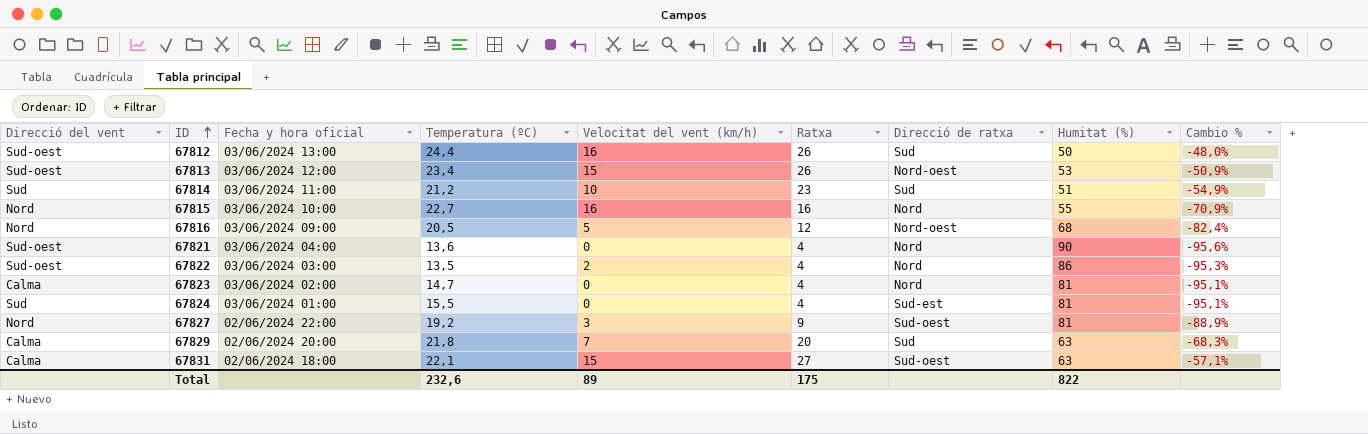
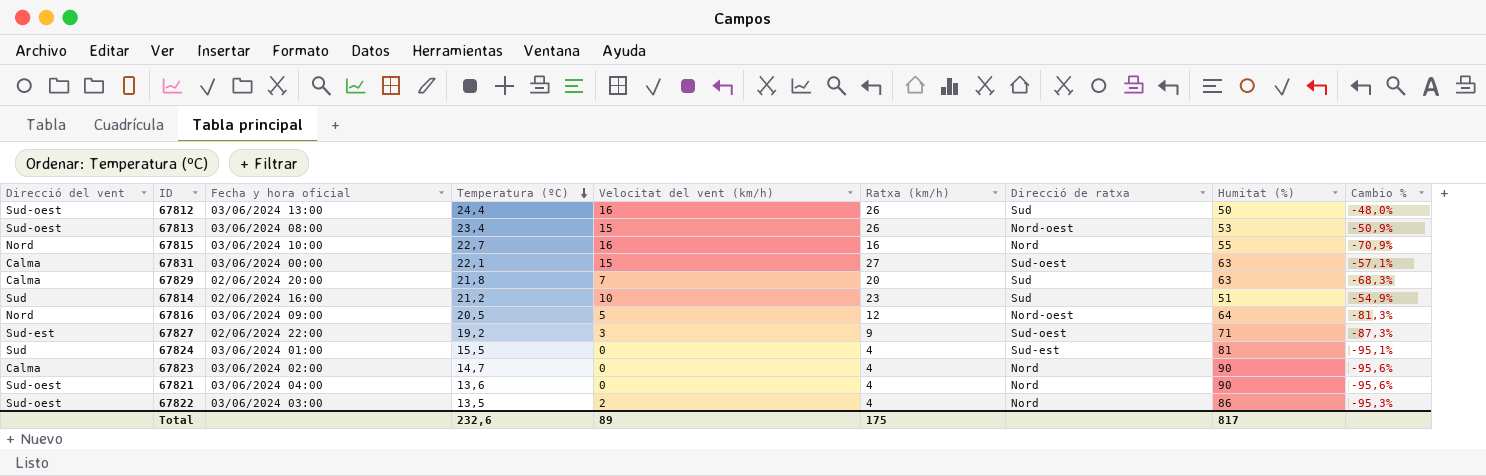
row order: ID ascending -> Temperatura (ºC) descending
column name: Ratxa -> Ratxa (km/h)
67813 | Fecha y hora oficial: 03/06/2024 12:00 -> 03/06/2024 08:00
67831 | Fecha y hora oficial: 02/06/2024 18:00 -> 03/06/2024 00:00
67814 | Fecha y hora oficial: 03/06/2024 11:00 -> 02/06/2024 16:00
67816 | Humitat (%): 68 -> 64
67816 | Cambio %: -82,4% -> -81,3%
67827 | Direcció del vent: Nord -> Sud-est
67827 | Humitat (%): 81 -> 71
67827 | Cambio %: -88,9% -> -87,3%
67823 | Humitat (%): 81 -> 90
67823 | Cambio %: -95,1% -> -95,6%
Total | Humitat (%): 822 -> 817

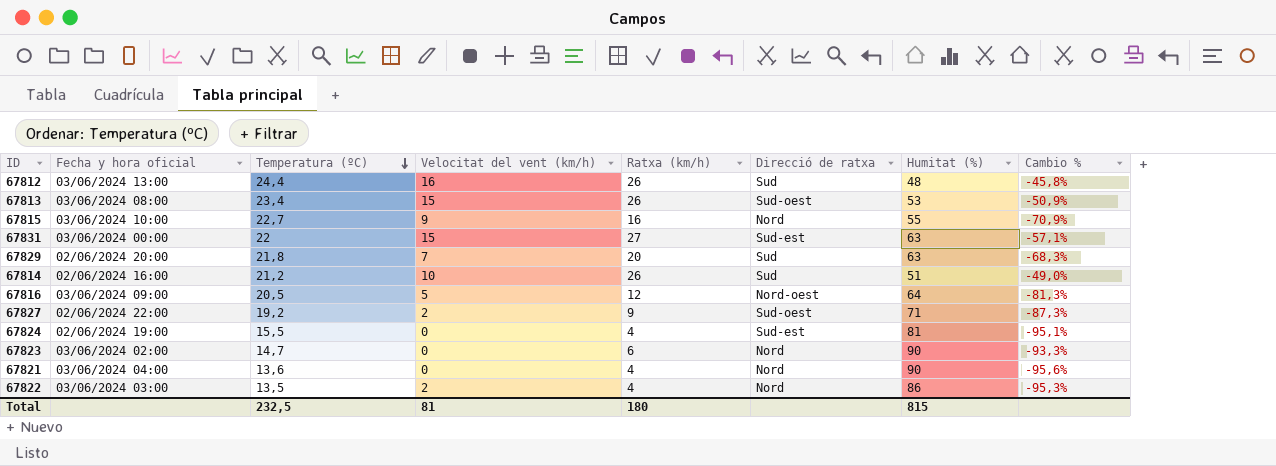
column Direcció del vent | position: 1 -> none
67812 | Humitat (%): 50 -> 48
67812 | Cambio %: -48,0% -> -45,8%
67813 | Direcció de ratxa: Nord-oest -> Sud-oest
67815 | Velocitat del vent (km/h): 16 -> 9
67831 | Temperatura (ºC): 22,1 -> 22
67831 | Direcció de ratxa: Sud-oest -> Sud-est
67814 | Ratxa (km/h): 23 -> 26
67814 | Cambio %: -54,9% -> -49,0%
67827 | Velocitat del vent (km/h): 3 -> 2
67824 | Fecha y hora oficial: 03/06/2024 01:00 -> 02/06/2024 19:00
67823 | Ratxa (km/h): 4 -> 6
67823 | Cambio %: -95,6% -> -93,3%
Total | Temperatura (ºC): 232,6 -> 232,5
Total | Velocitat del vent (km/h): 89 -> 81
Total | Ratxa (km/h): 175 -> 180
Total | Humitat (%): 817 -> 815

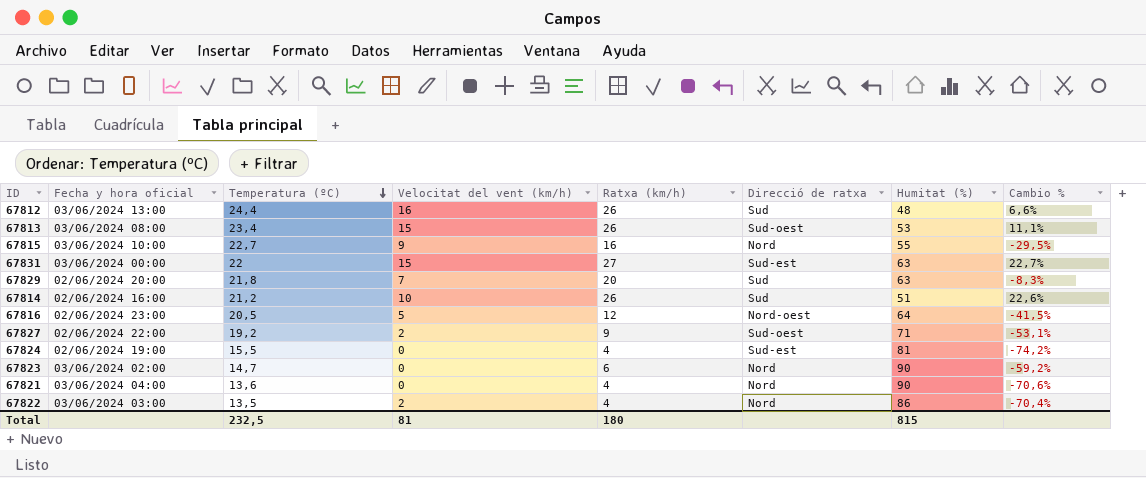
column Cambio % | formula: ([Ratxa (km/h)] - [Humitat (%)]) / [Humitat (%)] -> ([Ratxa (km/h)] - [Temperatura (ºC)]) / [Temperatura (ºC)]
67816 | Fecha y hora oficial: 03/06/2024 09:00 -> 02/06/2024 23:00

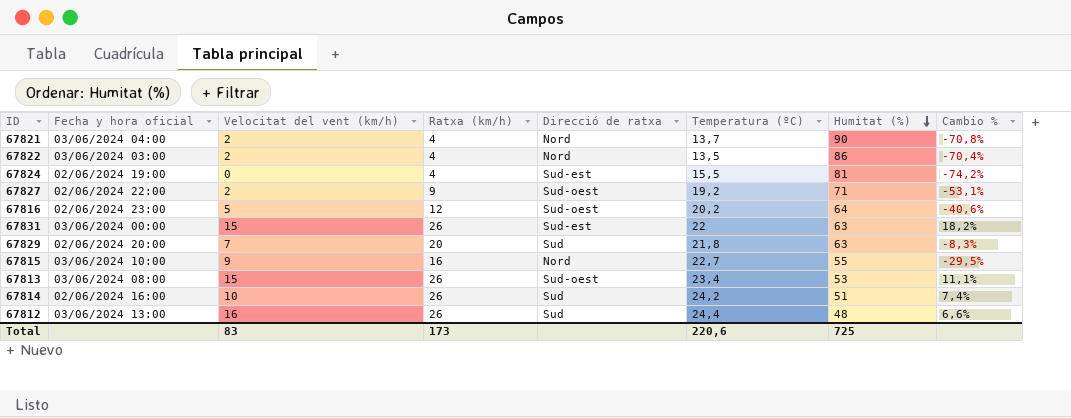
row order: Temperatura (ºC) descending -> Humitat (%) descending
column Temperatura (ºC) | position: 3 -> 6
row 67823: 03/06/2024 02:00 | 14,7 | 0 | 6 | Nord | 90 | -59,2% -> none
67821 | Velocitat del vent (km/h): 0 -> 2
67821 | Temperatura (ºC): 13,6 -> 13,7
67821 | Cambio %: -70,6% -> -70,8%
67816 | Direcció de ratxa: Nord-oest -> Sud-oest
67816 | Temperatura (ºC): 20,5 -> 20,2
67816 | Cambio %: -41,5% -> -40,6%
67831 | Ratxa (km/h): 27 -> 26
67831 | Cambio %: 22,7% -> 18,2%
67814 | Temperatura (ºC): 21,2 -> 24,2
67814 | Cambio %: 22,6% -> 7,4%
Total | Velocitat del vent (km/h): 81 -> 83
Total | Ratxa (km/h): 180 -> 173
Total | Temperatura (ºC): 232,5 -> 220,6
Total | Humitat (%): 815 -> 725

